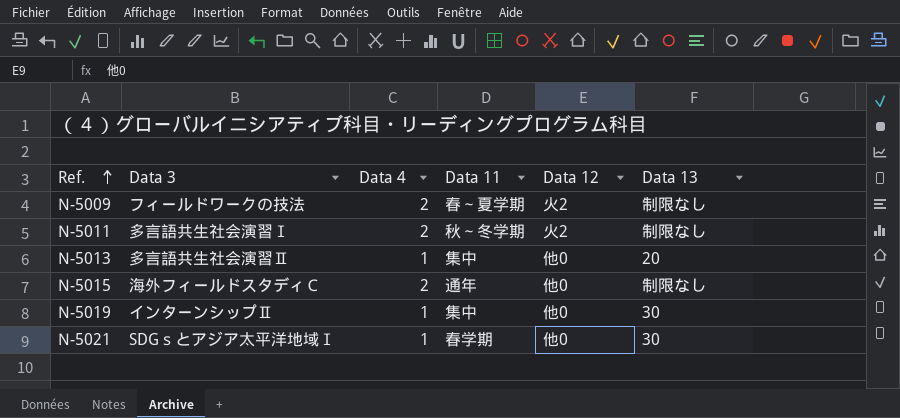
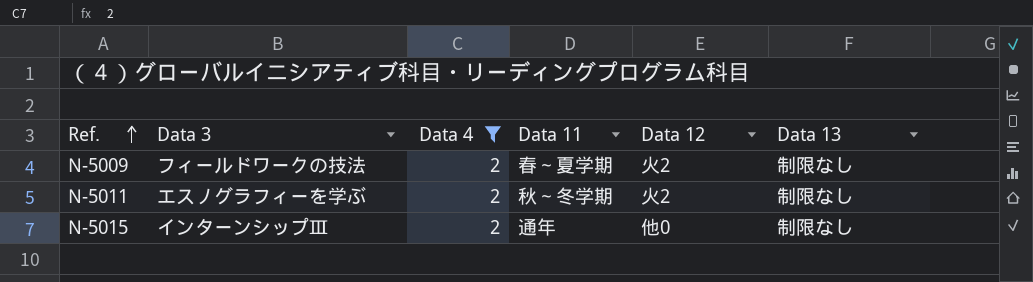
filter: none -> Data 4 = 2
N-5011 | Data 3: 多言語共生社会演習Ⅰ -> エスノグラフィーを学ぶ
N-5015 | Data 3: 海外フィールドスタディＣ -> インターンシップⅢ

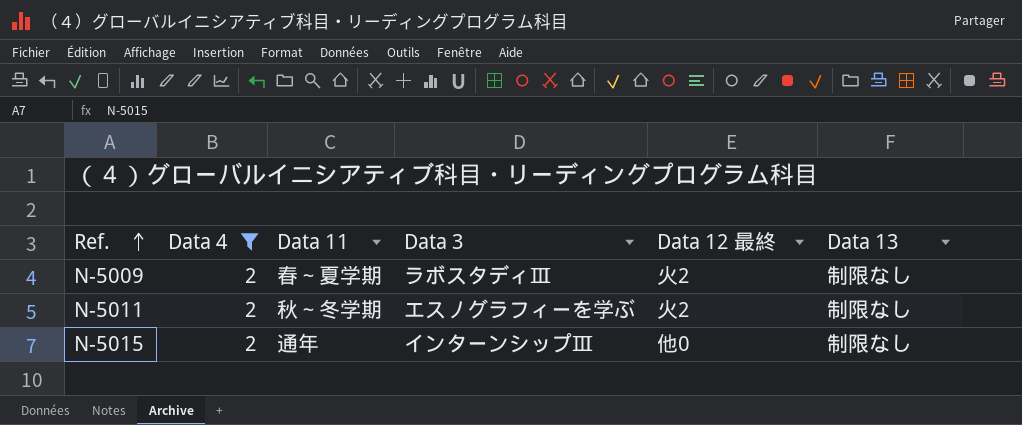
column Data 3 | position: 2 -> 4
column name: Data 12 -> Data 12 最終
N-5009 | Data 3: フィールドワークの技法 -> ラボスタディⅢ

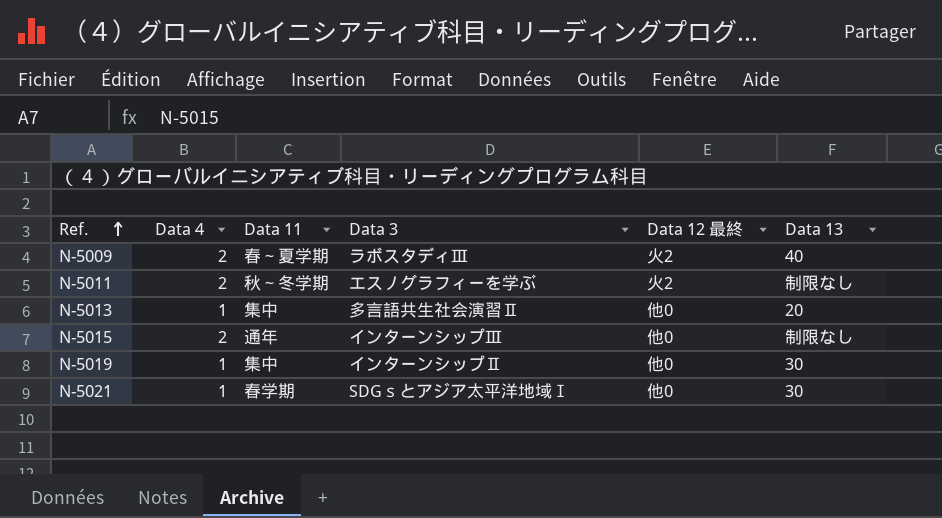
filter: Data 4 = 2 -> none
N-5009 | Data 13: 制限なし -> 40

